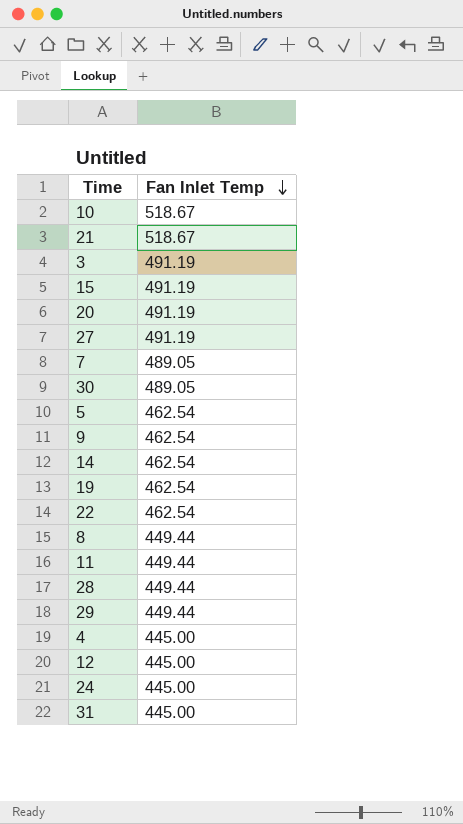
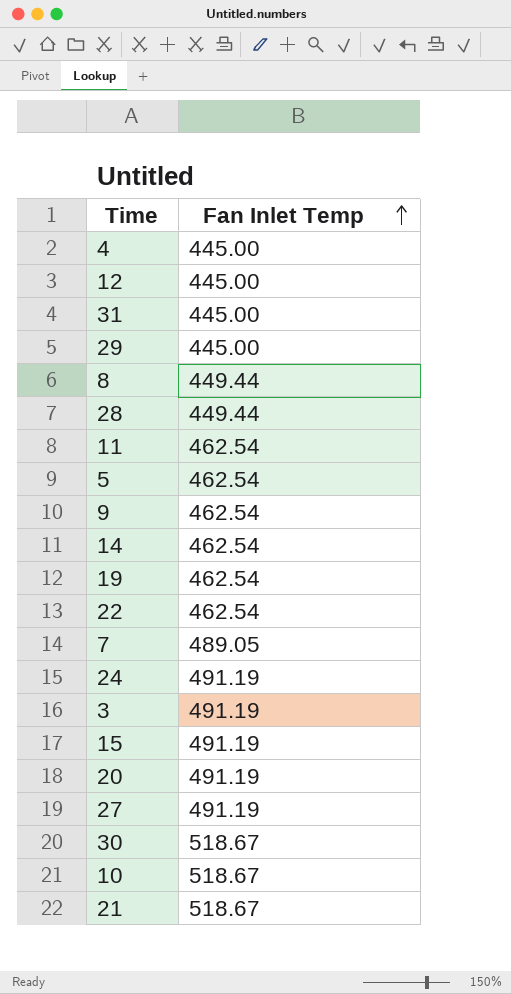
row order: Fan Inlet Temp descending -> Fan Inlet Temp ascending
29 | Fan Inlet Temp: 449.44 -> 445.00
11 | Fan Inlet Temp: 449.44 -> 462.54
24 | Fan Inlet Temp: 445.00 -> 491.19
30 | Fan Inlet Temp: 489.05 -> 518.67

